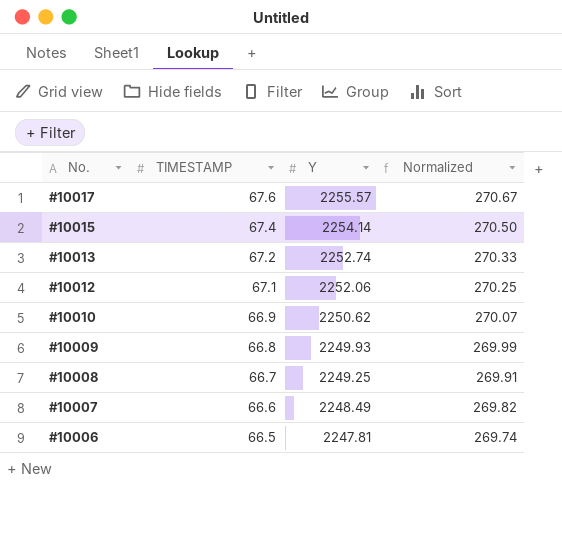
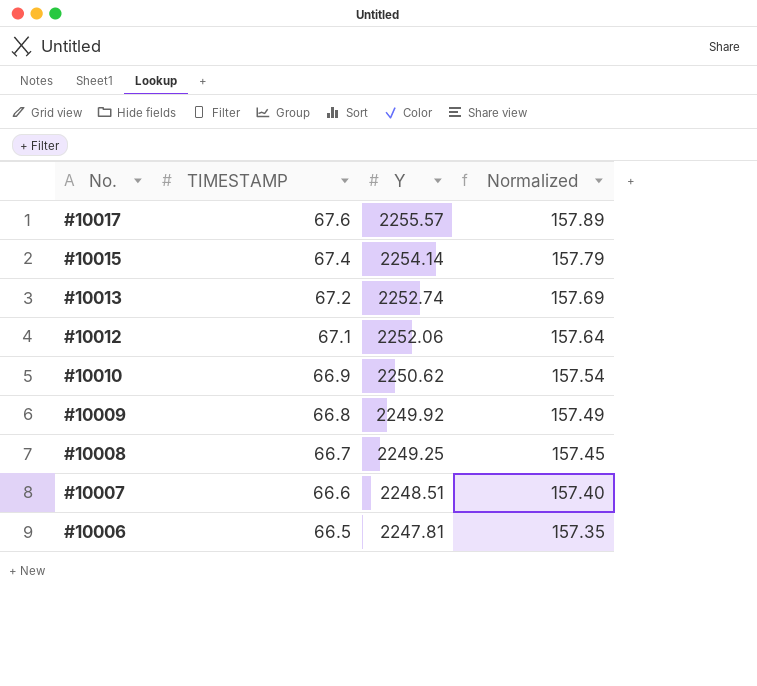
column Normalized | formula: [Y] * 0.12 -> [Y] * 0.07
#10009 | Y: 2249.93 -> 2249.92
#10007 | Y: 2248.49 -> 2248.51

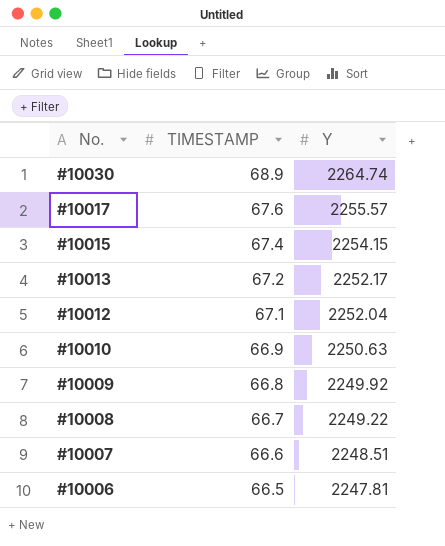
column Normalized | formula: [Y] * 0.07 -> none
row #10030: none -> 68.9 | 2264.74
#10015 | Y: 2254.14 -> 2254.15
#10013 | Y: 2252.74 -> 2252.17
#10012 | Y: 2252.06 -> 2252.04
#10010 | Y: 2250.62 -> 2250.63
#10008 | Y: 2249.25 -> 2249.22

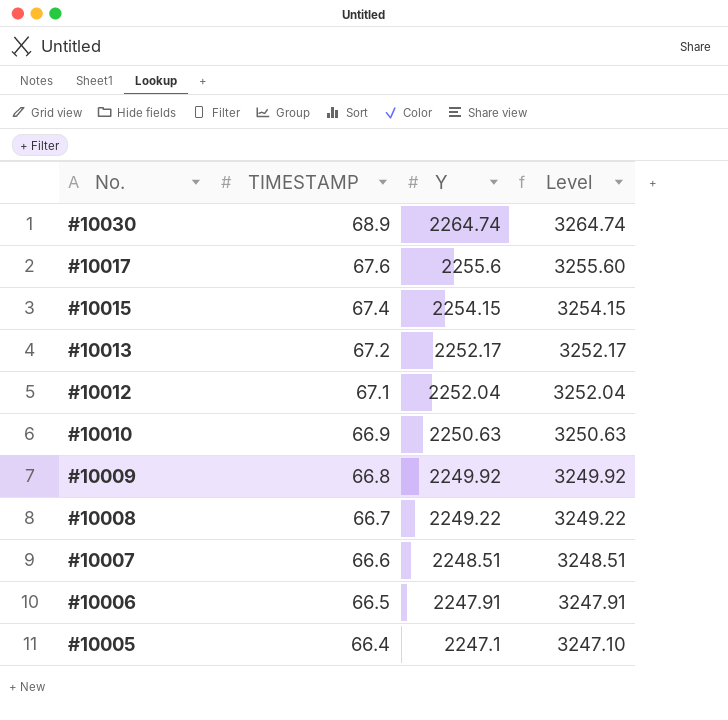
column Level | formula: none -> [Y] + 1000
#10017 | Y: 2255.57 -> 2255.6
#10006 | Y: 2247.81 -> 2247.91
row #10005: none -> 66.4 | 2247.1 | 3247.10

